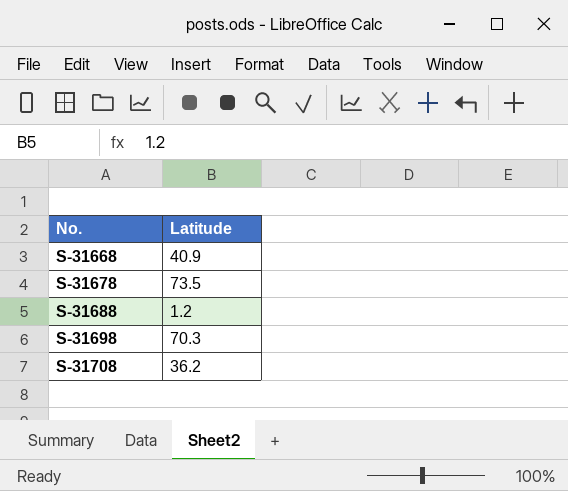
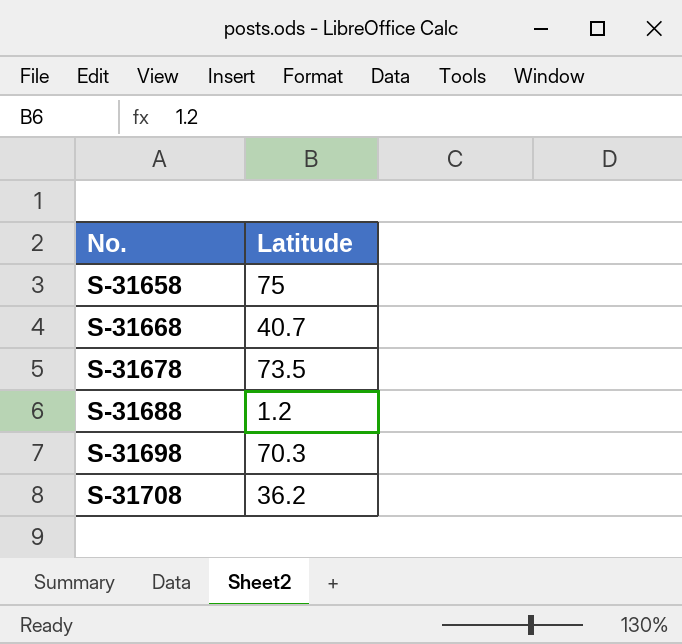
row S-31658: none -> 75
S-31668 | Latitude: 40.9 -> 40.7

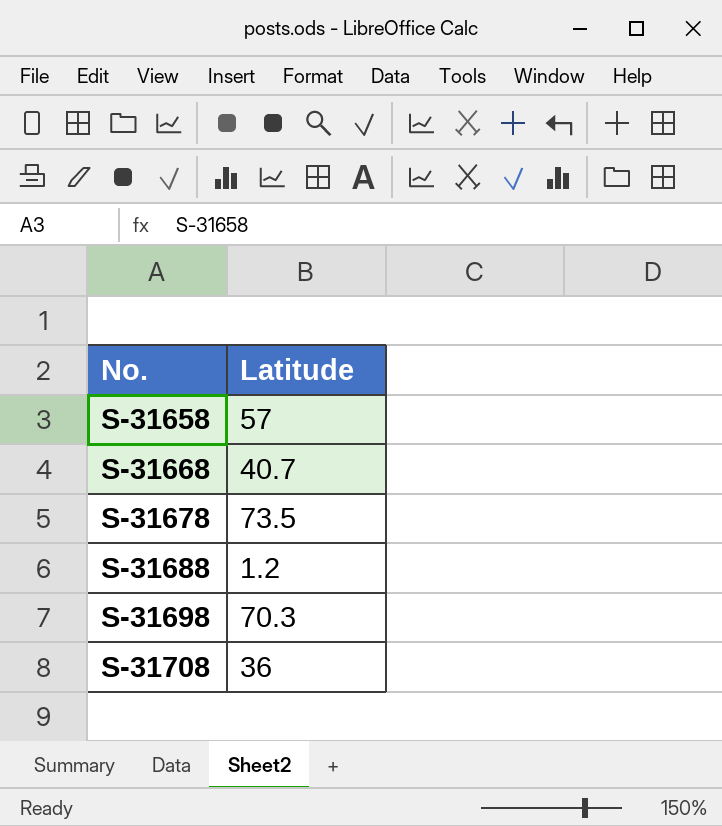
S-31658 | Latitude: 75 -> 57
S-31708 | Latitude: 36.2 -> 36

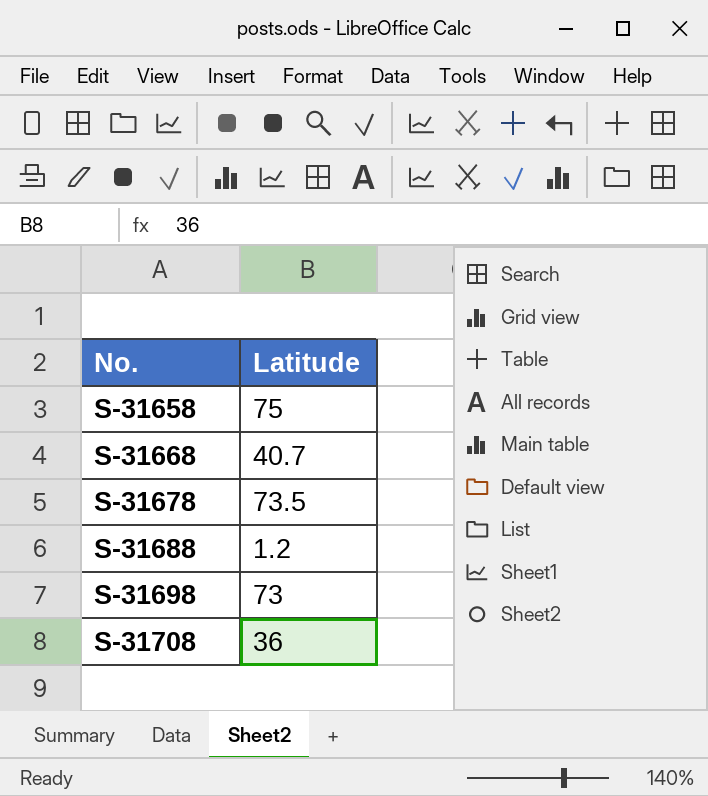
S-31658 | Latitude: 57 -> 75
S-31698 | Latitude: 70.3 -> 73

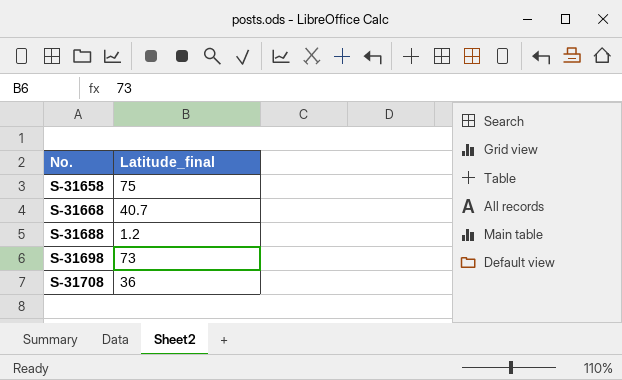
column name: Latitude -> Latitude_final
row S-31678: 73.5 -> none

